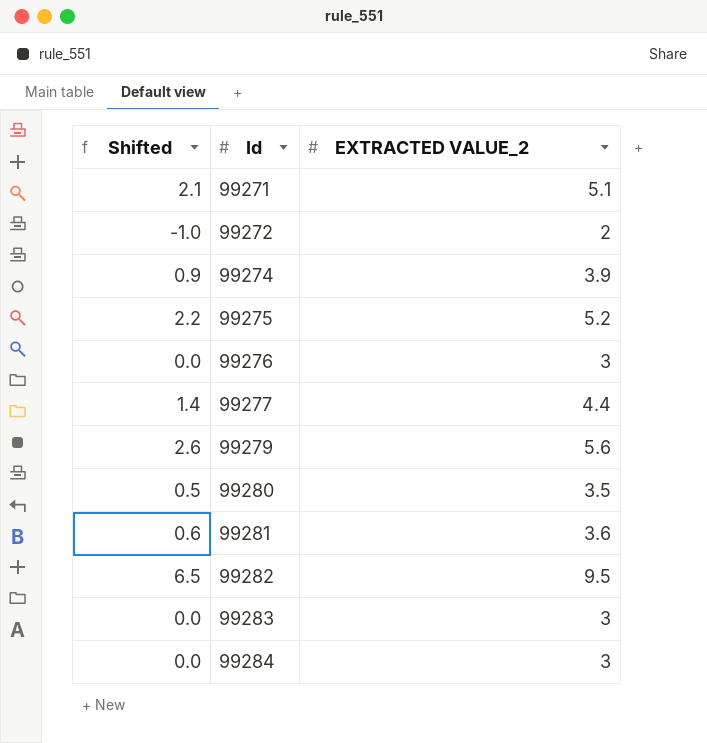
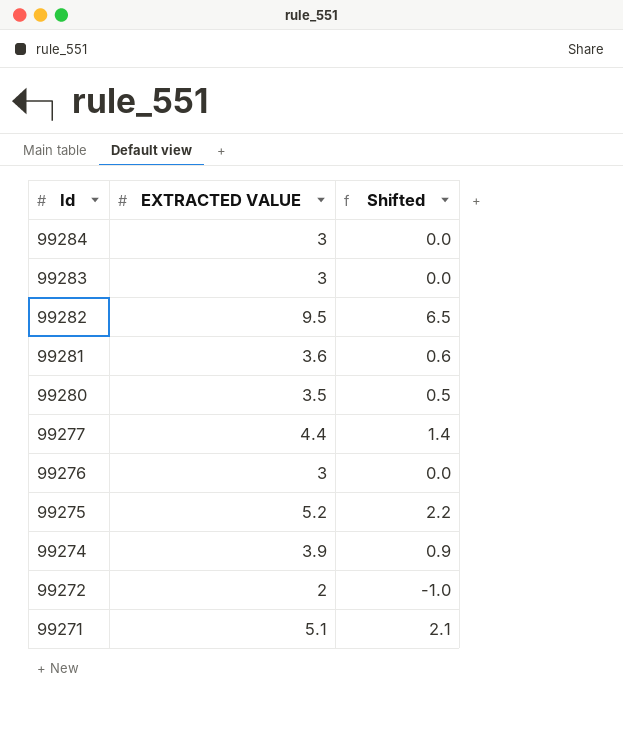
row order: Id ascending -> Id descending
column name: EXTRACTED VALUE_2 -> EXTRACTED VALUE
column Shifted | position: 1 -> 3
row 99279: 2.6 | 5.6 -> none

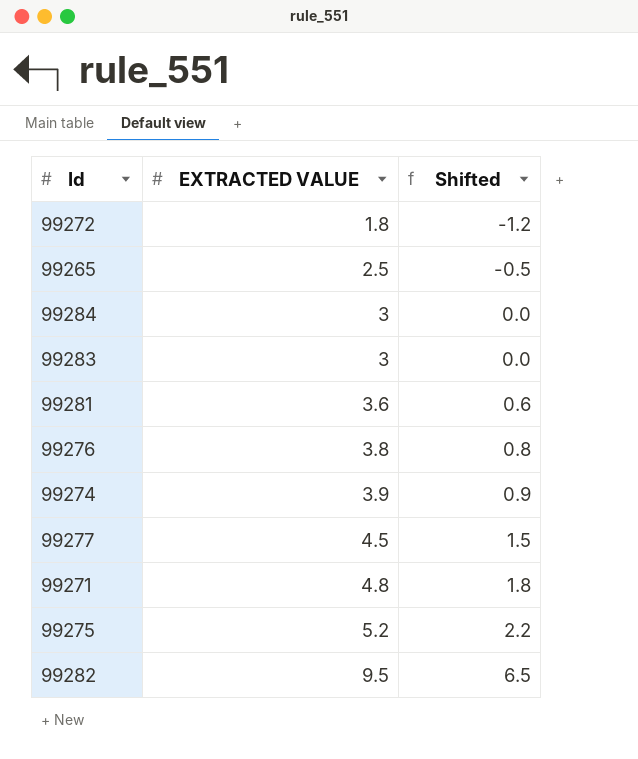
row order: Id descending -> EXTRACTED VALUE ascending
row 99280: 3.5 | 0.5 -> none
99272 | EXTRACTED VALUE: 2 -> 1.8
99272 | Shifted: -1.0 -> -1.2
row 99265: none -> 2.5 | -0.5
99276 | EXTRACTED VALUE: 3 -> 3.8
99276 | Shifted: 0.0 -> 0.8
99277 | EXTRACTED VALUE: 4.4 -> 4.5
99277 | Shifted: 1.4 -> 1.5
99271 | EXTRACTED VALUE: 5.1 -> 4.8
99271 | Shifted: 2.1 -> 1.8

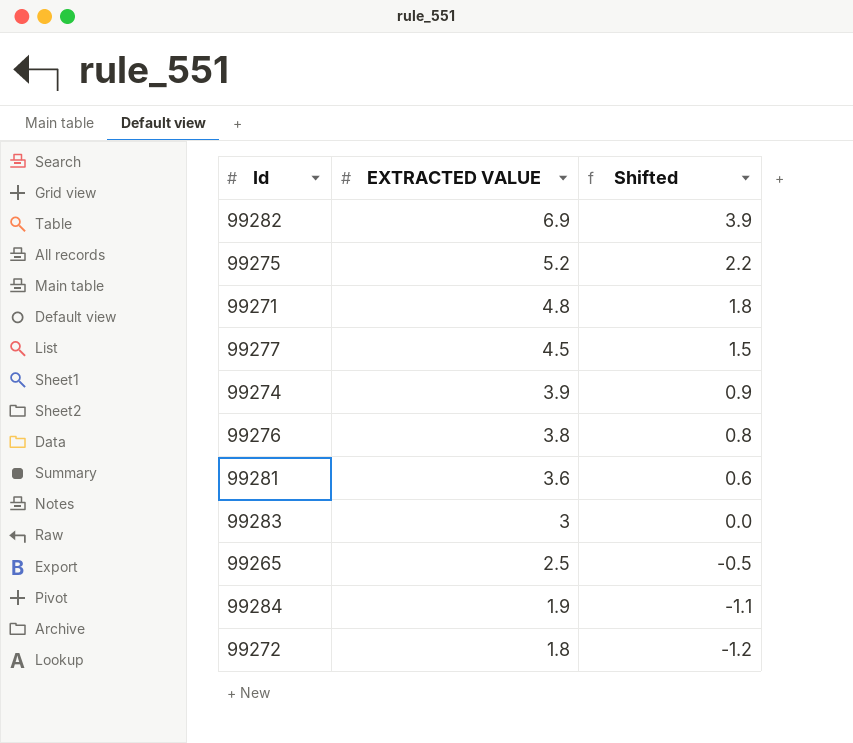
row order: EXTRACTED VALUE ascending -> EXTRACTED VALUE descending
99282 | EXTRACTED VALUE: 9.5 -> 6.9
99282 | Shifted: 6.5 -> 3.9
99284 | EXTRACTED VALUE: 3 -> 1.9
99284 | Shifted: 0.0 -> -1.1

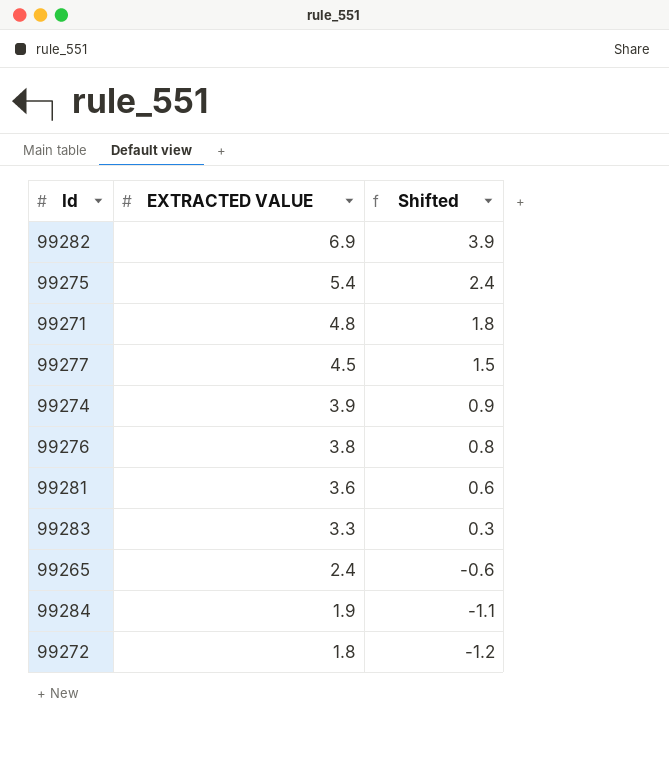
99275 | EXTRACTED VALUE: 5.2 -> 5.4
99275 | Shifted: 2.2 -> 2.4
99283 | EXTRACTED VALUE: 3 -> 3.3
99283 | Shifted: 0.0 -> 0.3
99265 | EXTRACTED VALUE: 2.5 -> 2.4
99265 | Shifted: -0.5 -> -0.6

